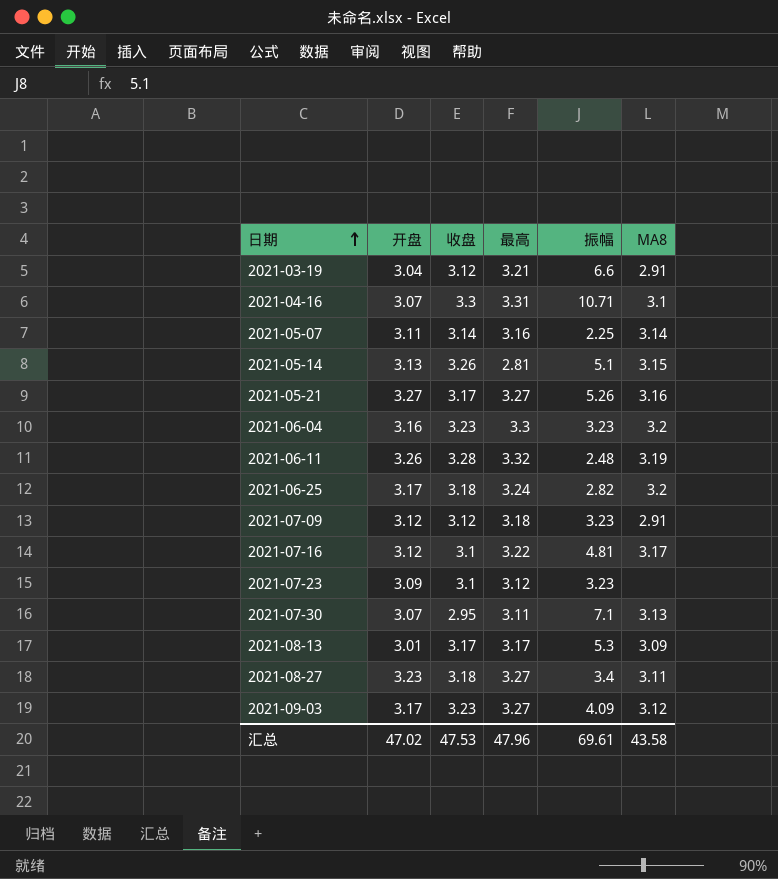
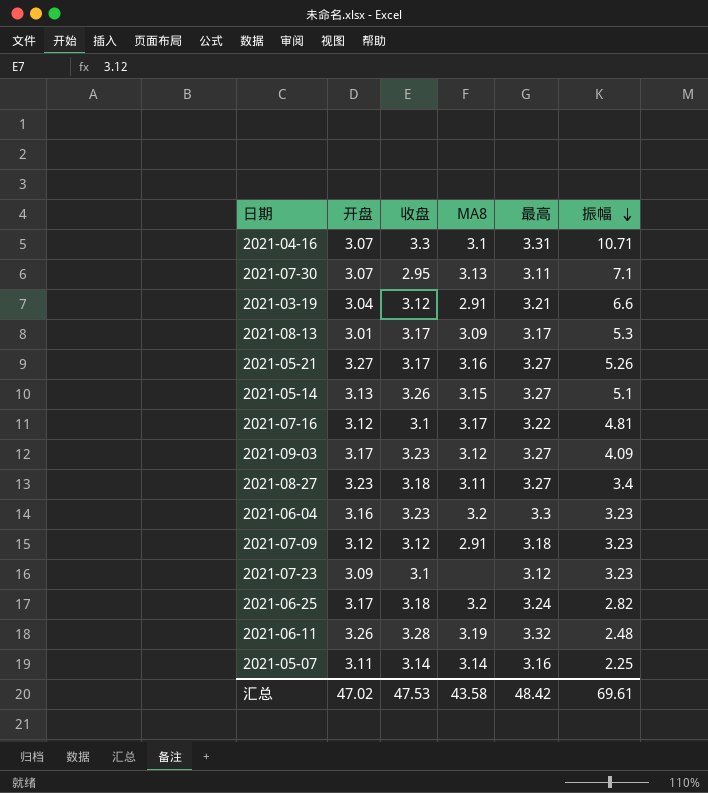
row order: 日期 ascending -> 振幅 descending
column MA8 | position: 6 -> 4
2021-05-14 | 最高: 2.81 -> 3.27
汇总 | 最高: 47.96 -> 48.42

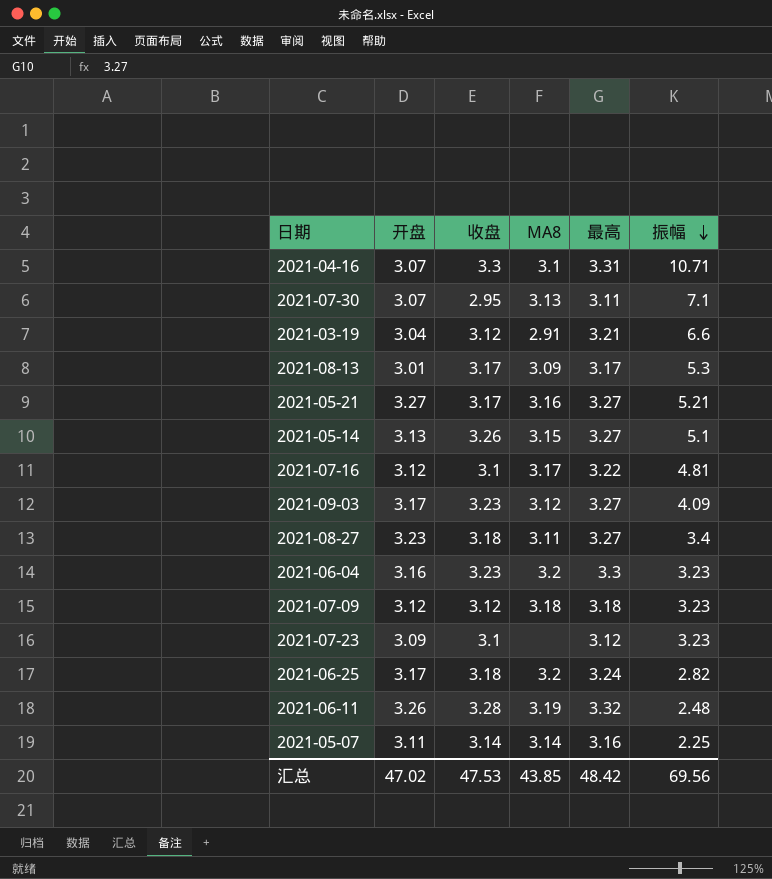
2021-05-21 | 振幅: 5.26 -> 5.21
2021-07-09 | MA8: 2.91 -> 3.18
汇总 | MA8: 43.58 -> 43.85
汇总 | 振幅: 69.61 -> 69.56

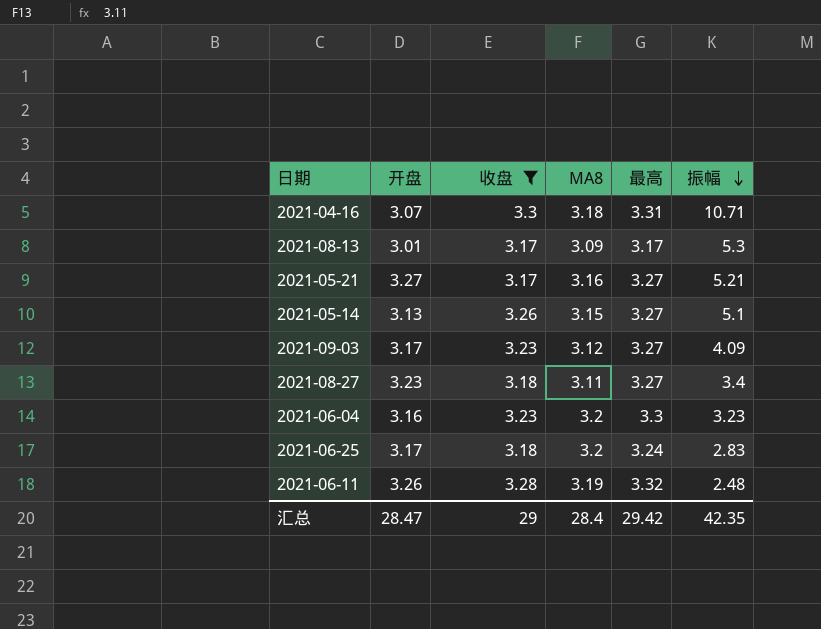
filter: none -> 收盘 >= 3.17
2021-04-16 | MA8: 3.1 -> 3.18
2021-06-25 | 振幅: 2.82 -> 2.83
汇总 | 开盘: 47.02 -> 28.47
汇总 | 收盘: 47.53 -> 29
汇总 | MA8: 43.85 -> 28.4
汇总 | 最高: 48.42 -> 29.42
汇总 | 振幅: 69.56 -> 42.35

